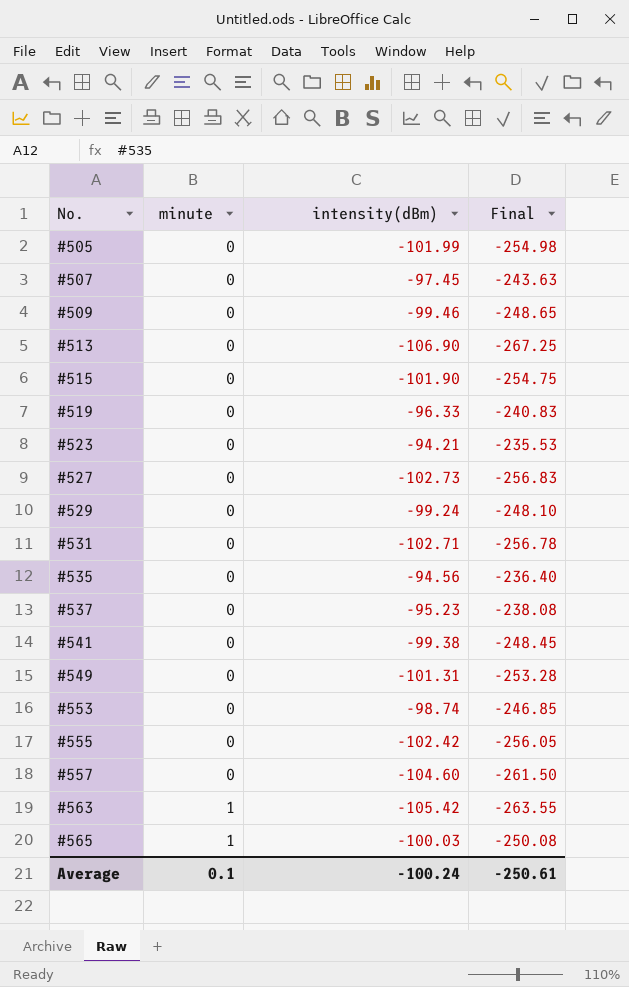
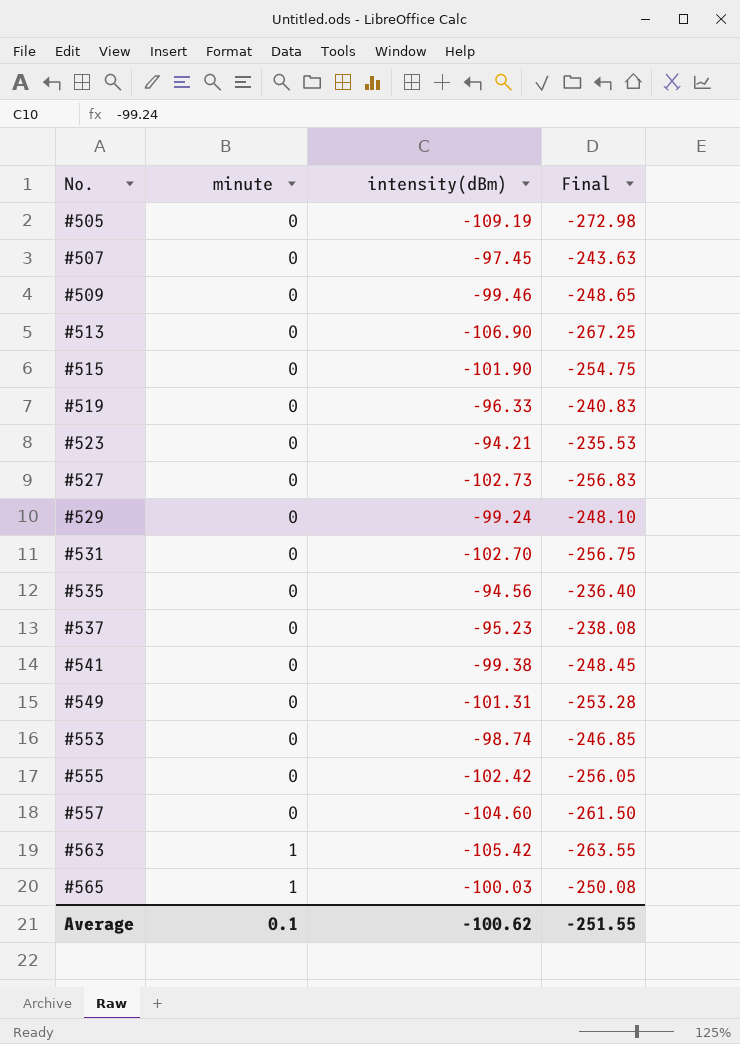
#505 | intensity(dBm): -101.99 -> -109.19
#505 | Final: -254.98 -> -272.98
#531 | intensity(dBm): -102.71 -> -102.70
#531 | Final: -256.78 -> -256.75
Average | intensity(dBm): -100.24 -> -100.62
Average | Final: -250.61 -> -251.55

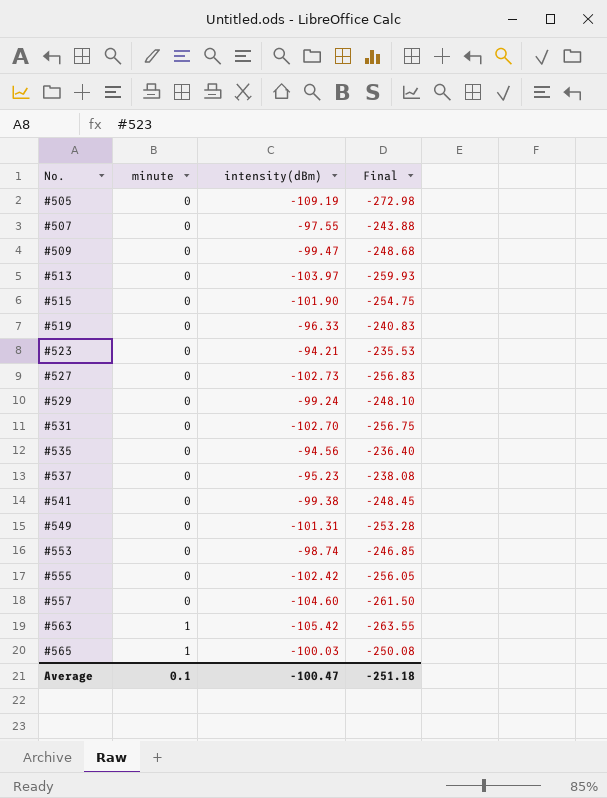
#507 | intensity(dBm): -97.45 -> -97.55
#507 | Final: -243.63 -> -243.88
#509 | intensity(dBm): -99.46 -> -99.47
#509 | Final: -248.65 -> -248.68
#513 | intensity(dBm): -106.90 -> -103.97
#513 | Final: -267.25 -> -259.93
Average | intensity(dBm): -100.62 -> -100.47
Average | Final: -251.55 -> -251.18

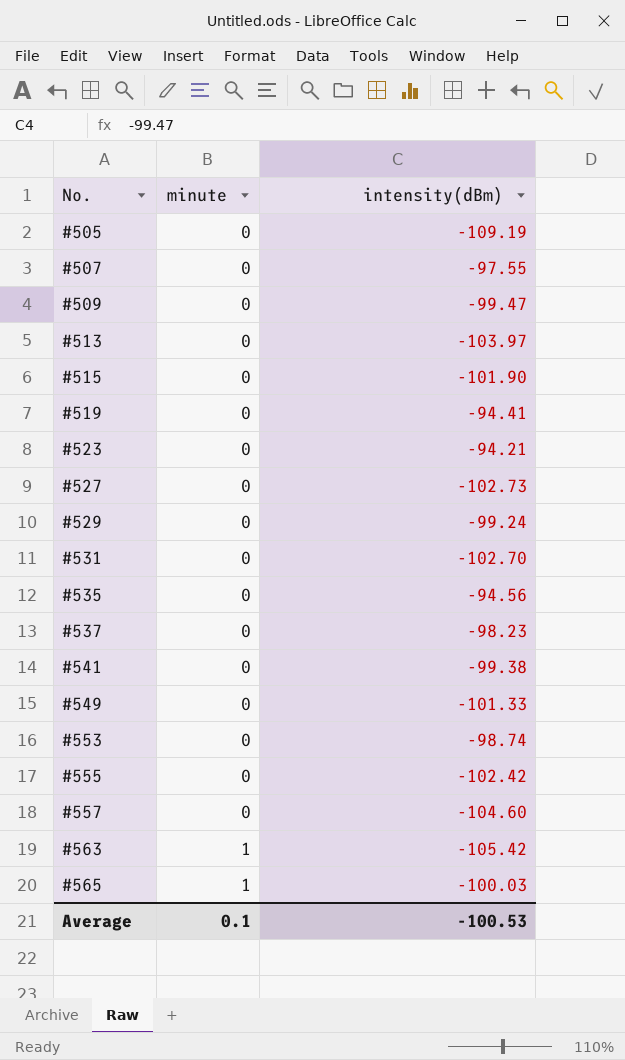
column Final | formula: [intensity(dBm)] * 2.5 -> none
#519 | intensity(dBm): -96.33 -> -94.41
#537 | intensity(dBm): -95.23 -> -98.23
#549 | intensity(dBm): -101.31 -> -101.33
Average | intensity(dBm): -100.47 -> -100.53

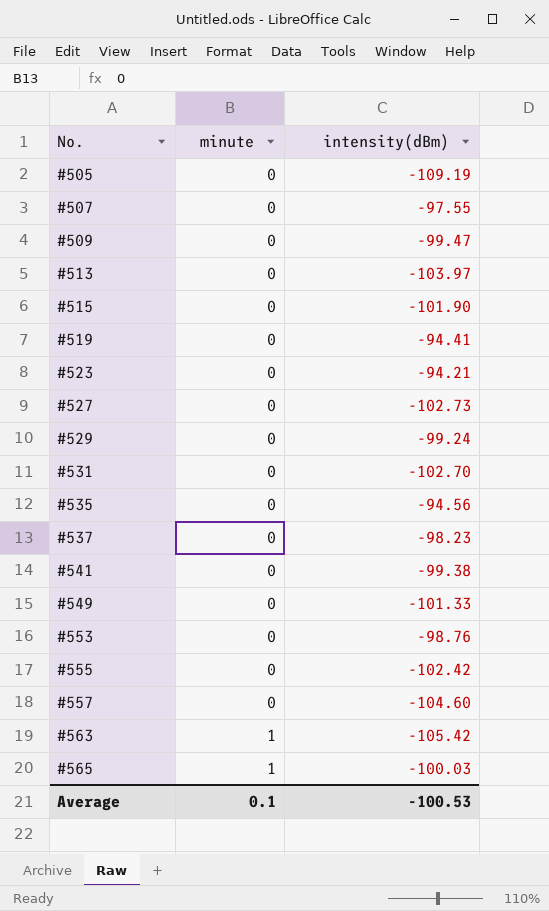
#553 | intensity(dBm): -98.74 -> -98.76

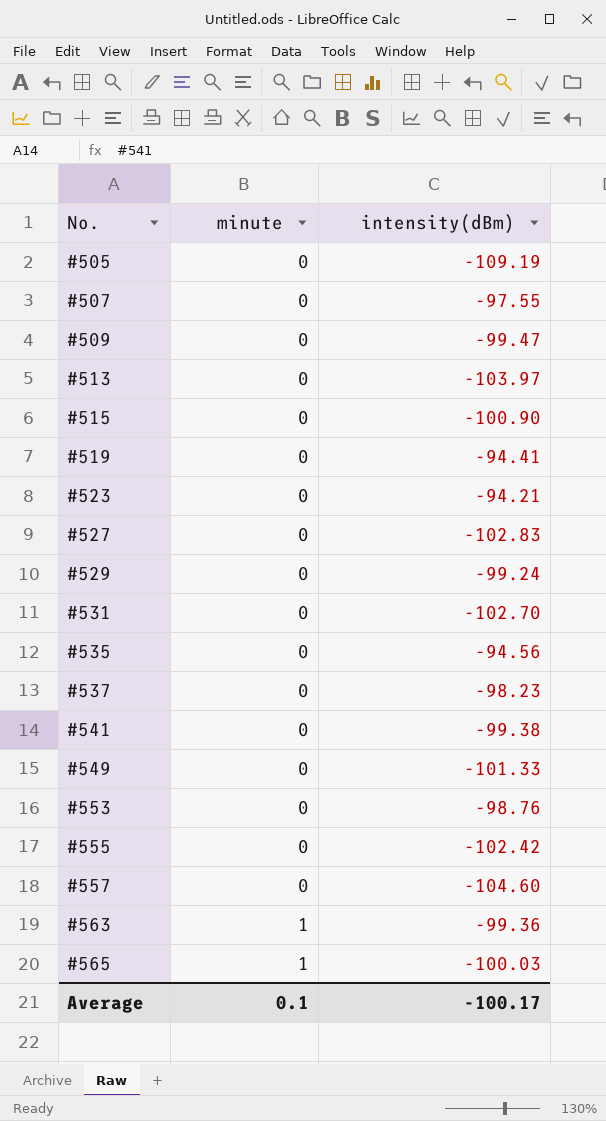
#515 | intensity(dBm): -101.90 -> -100.90
#527 | intensity(dBm): -102.73 -> -102.83
#563 | intensity(dBm): -105.42 -> -99.36
Average | intensity(dBm): -100.53 -> -100.17

